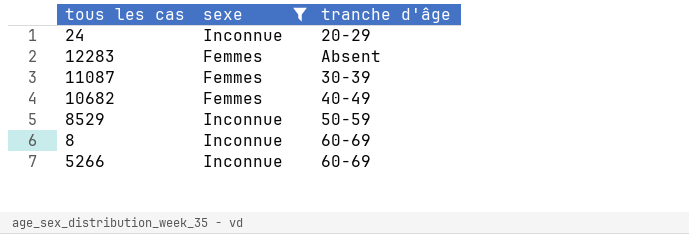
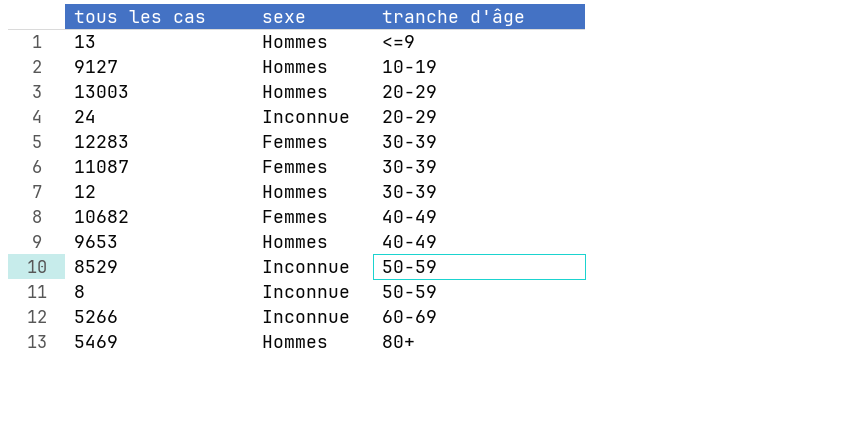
filter: sexe != Hommes -> none
12283 | tranche d'âge: Absent -> 30-39
8 | tranche d'âge: 60-69 -> 50-59

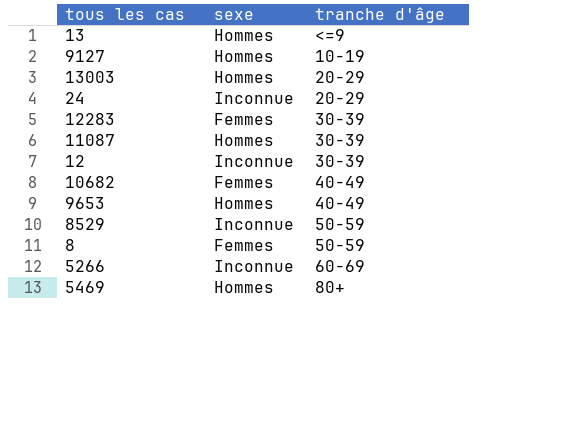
11087 | sexe: Femmes -> Hommes
12 | sexe: Hommes -> Inconnue
8 | sexe: Inconnue -> Femmes

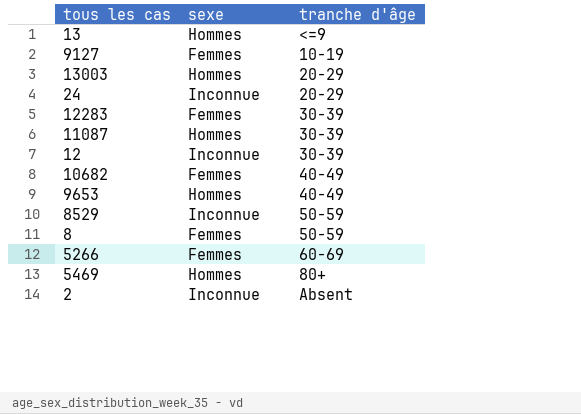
9127 | sexe: Hommes -> Femmes
5266 | sexe: Inconnue -> Femmes
row 2: none -> Inconnue | Absent

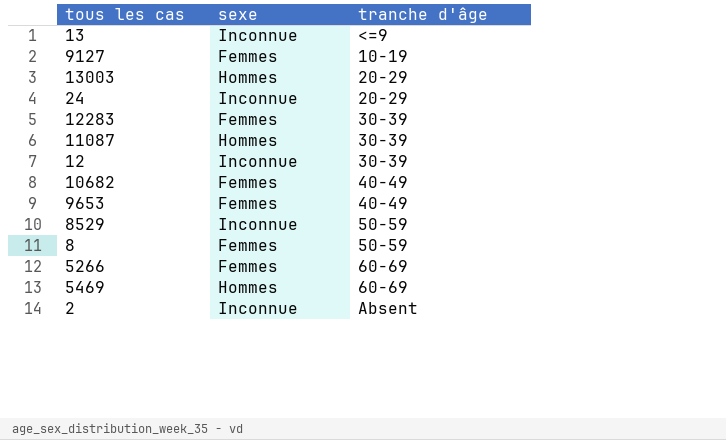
13 | sexe: Hommes -> Inconnue
9653 | sexe: Hommes -> Femmes
5469 | tranche d'âge: 80+ -> 60-69

